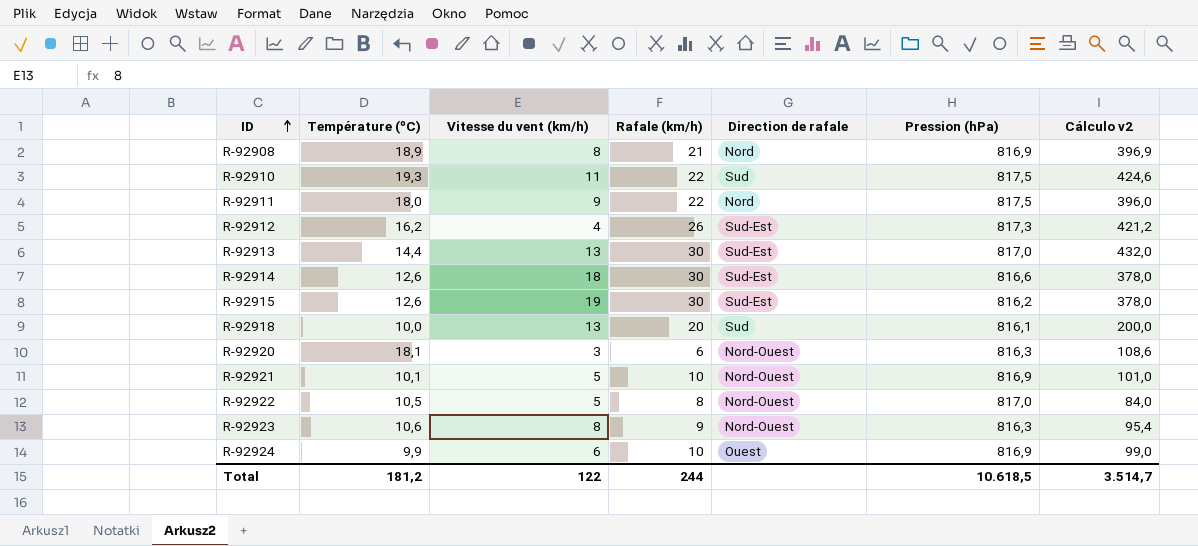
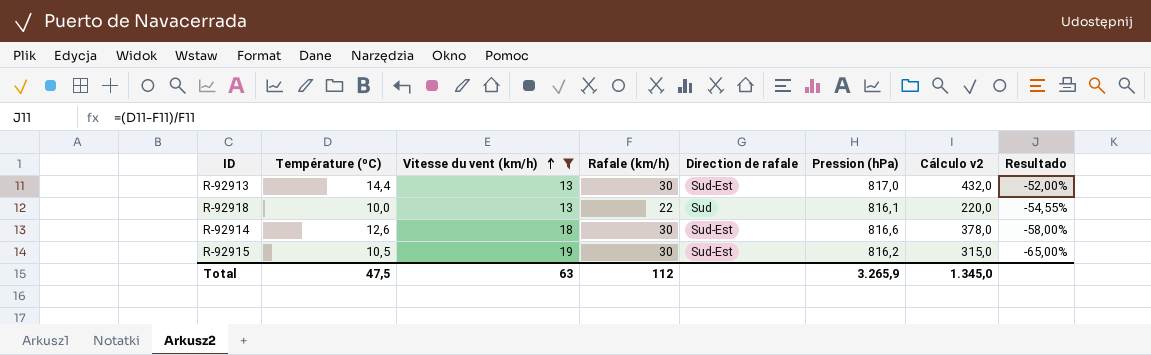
filter: none -> Vitesse du vent (km/h) >= 13
row order: ID ascending -> Vitesse du vent (km/h) ascending
column Resultado | formula: none -> ([Température (ºC)] - [Rafale (km/h)]) / [Rafale (km/h)]
R-92918 | Rafale (km/h): 20 -> 22
R-92918 | Cálculo v2: 200,0 -> 220,0
R-92915 | Température (ºC): 12,6 -> 10,5
R-92915 | Cálculo v2: 378,0 -> 315,0
Total | Température (ºC): 181,2 -> 47,5
Total | Vitesse du vent (km/h): 122 -> 63
Total | Rafale (km/h): 244 -> 112
Total | Pression (hPa): 10.618,5 -> 3.265,9
Total | Cálculo v2: 3.514,7 -> 1.345,0

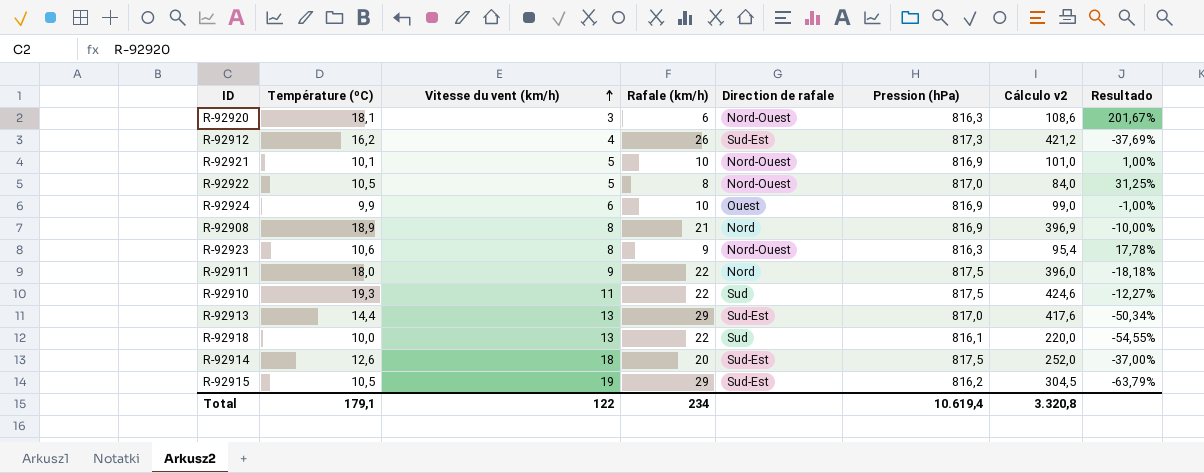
filter: Vitesse du vent (km/h) >= 13 -> none
R-92913 | Rafale (km/h): 30 -> 29
R-92913 | Cálculo v2: 432,0 -> 417,6
R-92913 | Resultado: -52,00% -> -50,34%
R-92914 | Rafale (km/h): 30 -> 20
R-92914 | Pression (hPa): 816,6 -> 817,5
R-92914 | Cálculo v2: 378,0 -> 252,0
R-92914 | Resultado: -58,00% -> -37,00%
R-92915 | Rafale (km/h): 30 -> 29
R-92915 | Cálculo v2: 315,0 -> 304,5
R-92915 | Resultado: -65,00% -> -63,79%
Total | Température (ºC): 47,5 -> 179,1
Total | Vitesse du vent (km/h): 63 -> 122
Total | Rafale (km/h): 112 -> 234
Total | Pression (hPa): 3.265,9 -> 10.619,4
Total | Cálculo v2: 1.345,0 -> 3.320,8

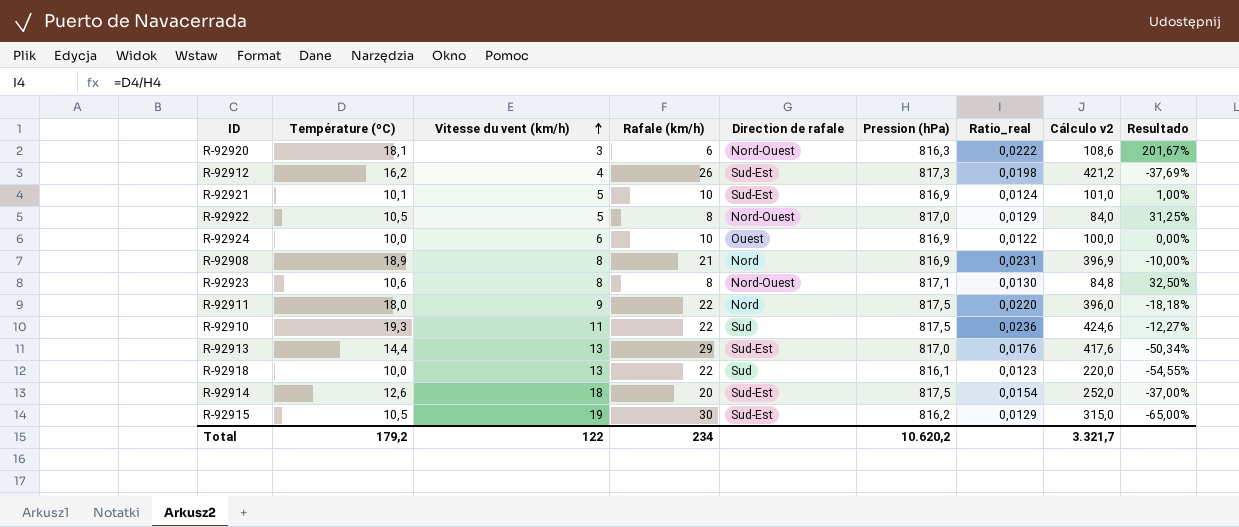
column Ratio_real | formula: none -> [Température (ºC)] / [Pression (hPa)]
R-92921 | Direction de rafale: Nord-Ouest -> Sud-Est
R-92924 | Température (ºC): 9,9 -> 10,0
R-92924 | Cálculo v2: 99,0 -> 100,0
R-92924 | Resultado: -1,00% -> 0,00%
R-92923 | Rafale (km/h): 9 -> 8
R-92923 | Pression (hPa): 816,3 -> 817,1
R-92923 | Cálculo v2: 95,4 -> 84,8
R-92923 | Resultado: 17,78% -> 32,50%
R-92915 | Rafale (km/h): 29 -> 30
R-92915 | Cálculo v2: 304,5 -> 315,0
R-92915 | Resultado: -63,79% -> -65,00%
Total | Température (ºC): 179,1 -> 179,2
Total | Pression (hPa): 10.619,4 -> 10.620,2
Total | Cálculo v2: 3.320,8 -> 3.321,7

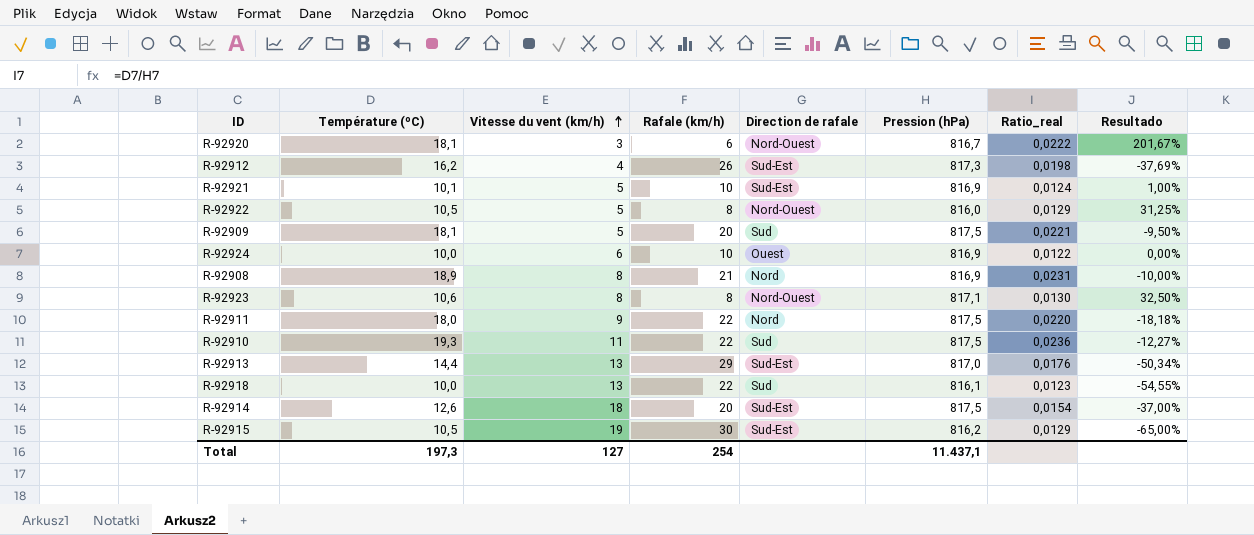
column Cálculo v2 | formula: [Température (ºC)] * [Rafale (km/h)] -> none
R-92920 | Pression (hPa): 816,3 -> 816,7
R-92922 | Pression (hPa): 817,0 -> 816,0
row R-92909: none -> 18,1 | 5 | 20 | Sud | 817,5 | 0,0221 | -9,50%
Total | Température (ºC): 179,2 -> 197,3
Total | Vitesse du vent (km/h): 122 -> 127
Total | Rafale (km/h): 234 -> 254
Total | Pression (hPa): 10.620,2 -> 11.437,1

